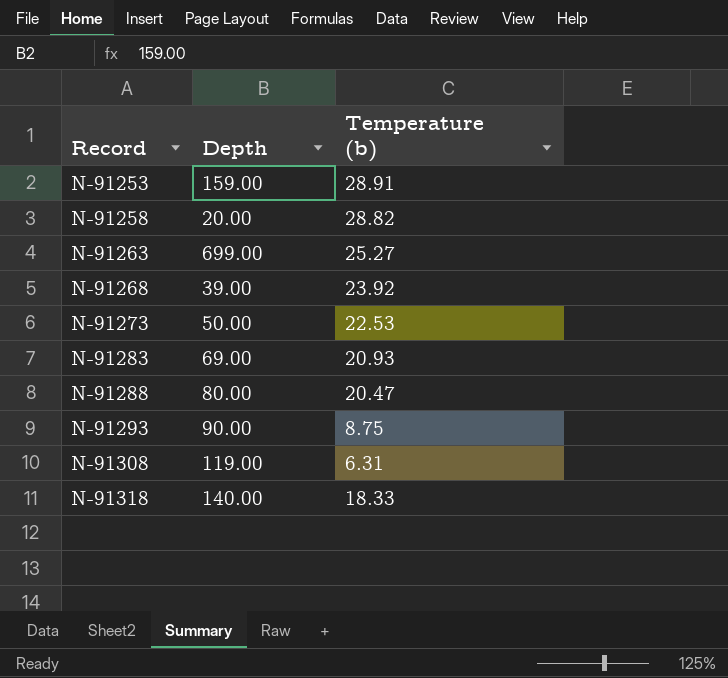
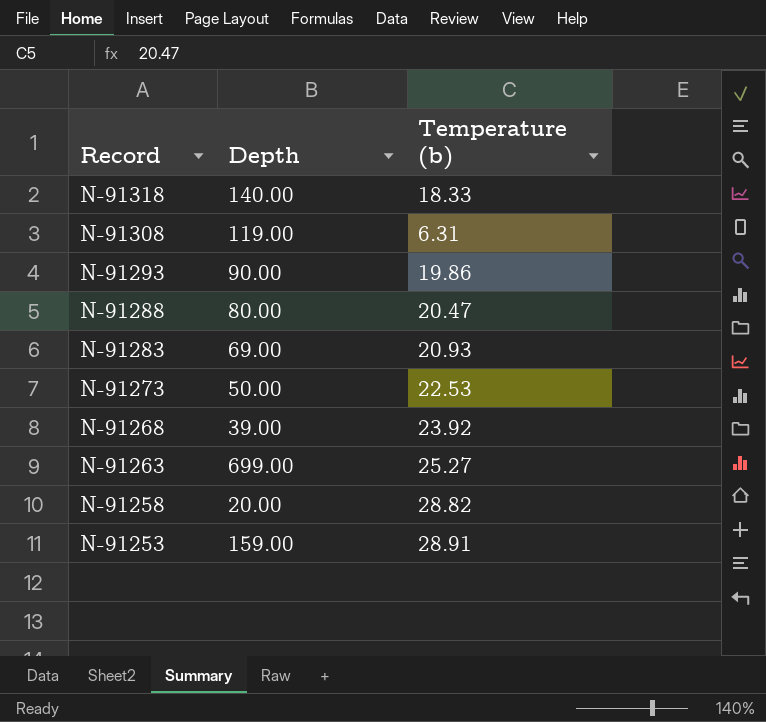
row order: Record ascending -> Record descending
N-91293 | Temperature (b): 8.75 -> 19.86

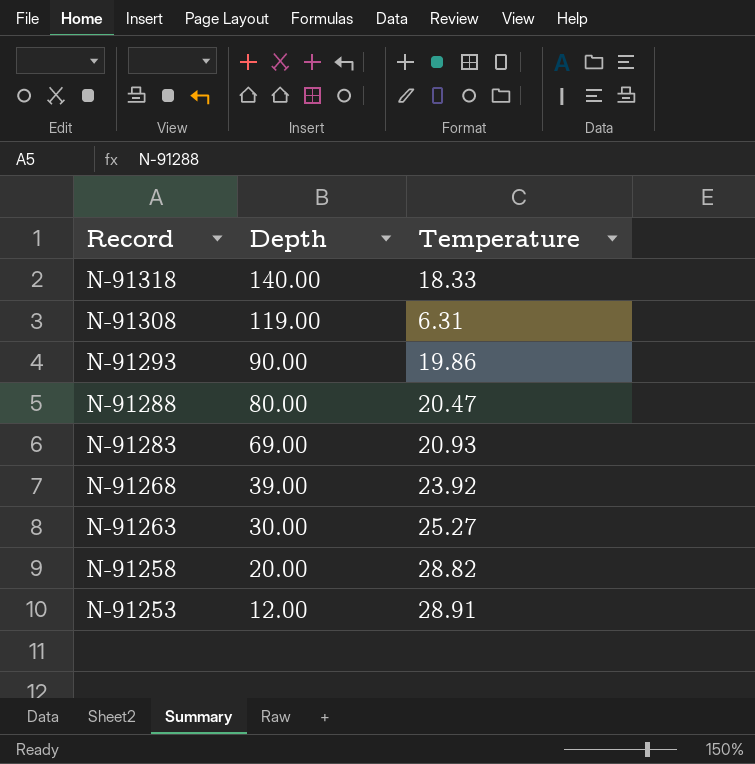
column name: Temperature (b) -> Temperature
row N-91273: 50.00 | 22.53 -> none
N-91263 | Depth: 699.00 -> 30.00
N-91253 | Depth: 159.00 -> 12.00

